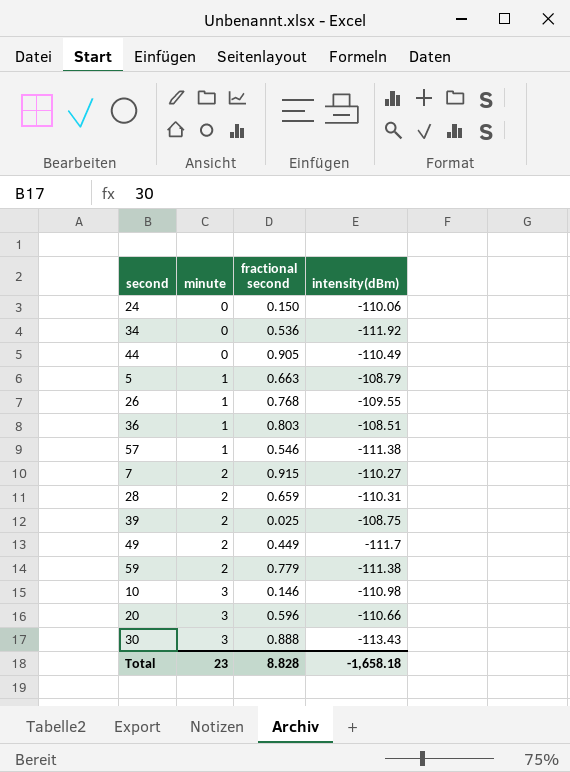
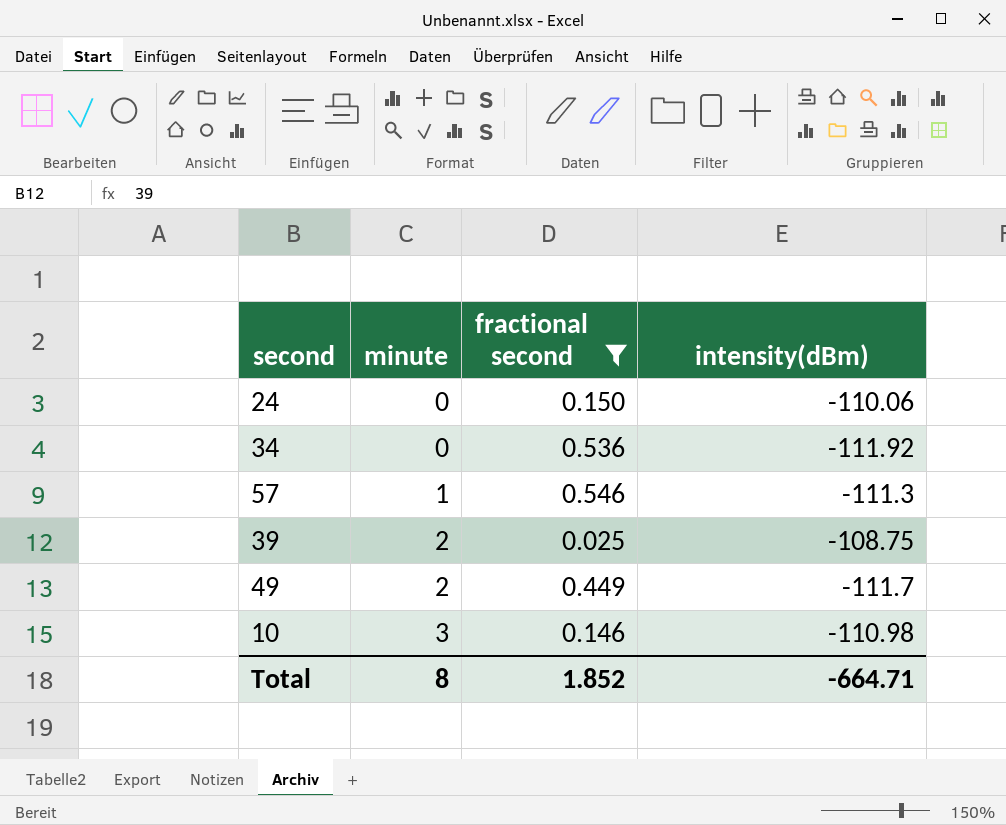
filter: none -> fractional second <= 0.546
57 | intensity(dBm): -111.38 -> -111.3
Total | minute: 23 -> 8
Total | fractional second: 8.828 -> 1.852
Total | intensity(dBm): -1,658.18 -> -664.71

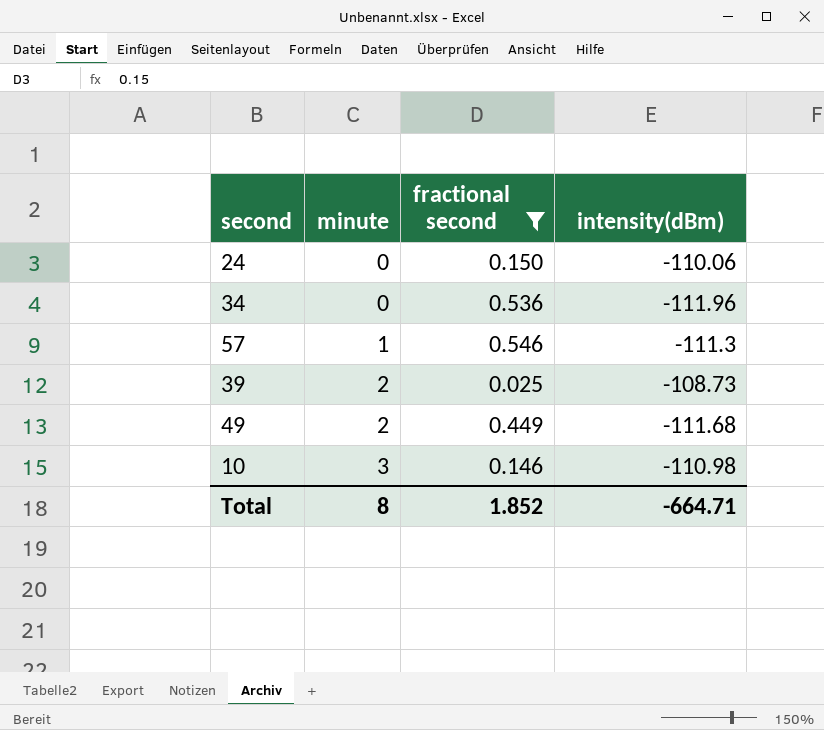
34 | intensity(dBm): -111.92 -> -111.96
39 | intensity(dBm): -108.75 -> -108.73
49 | intensity(dBm): -111.7 -> -111.68

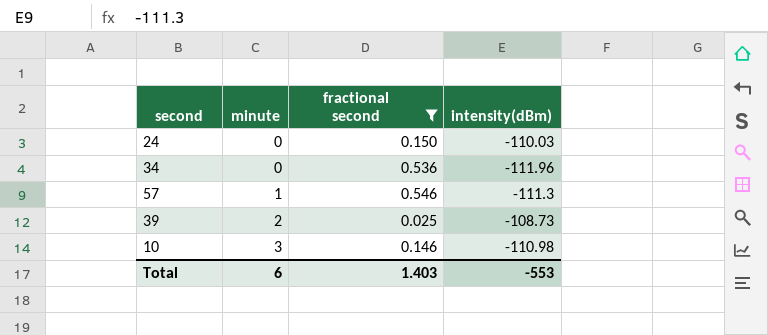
row 49: 2 | 0.449 | -111.68 -> none
24 | intensity(dBm): -110.06 -> -110.03
Total | minute: 8 -> 6
Total | fractional second: 1.852 -> 1.403
Total | intensity(dBm): -664.71 -> -553

